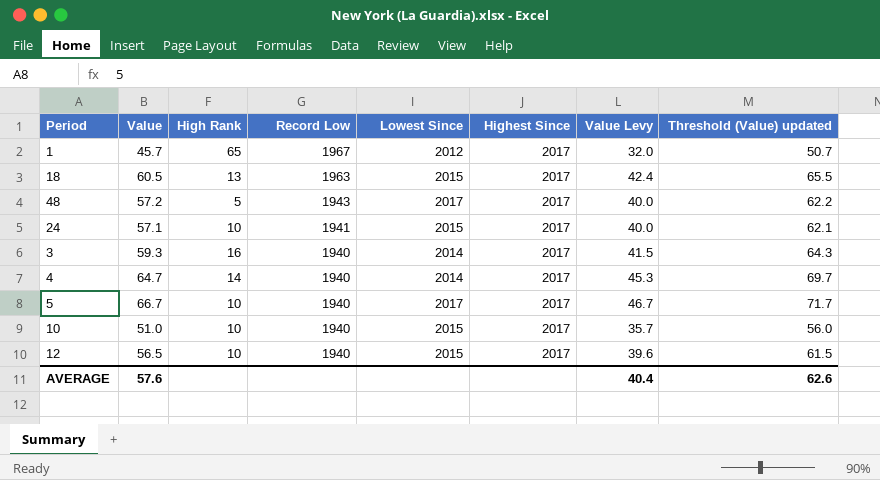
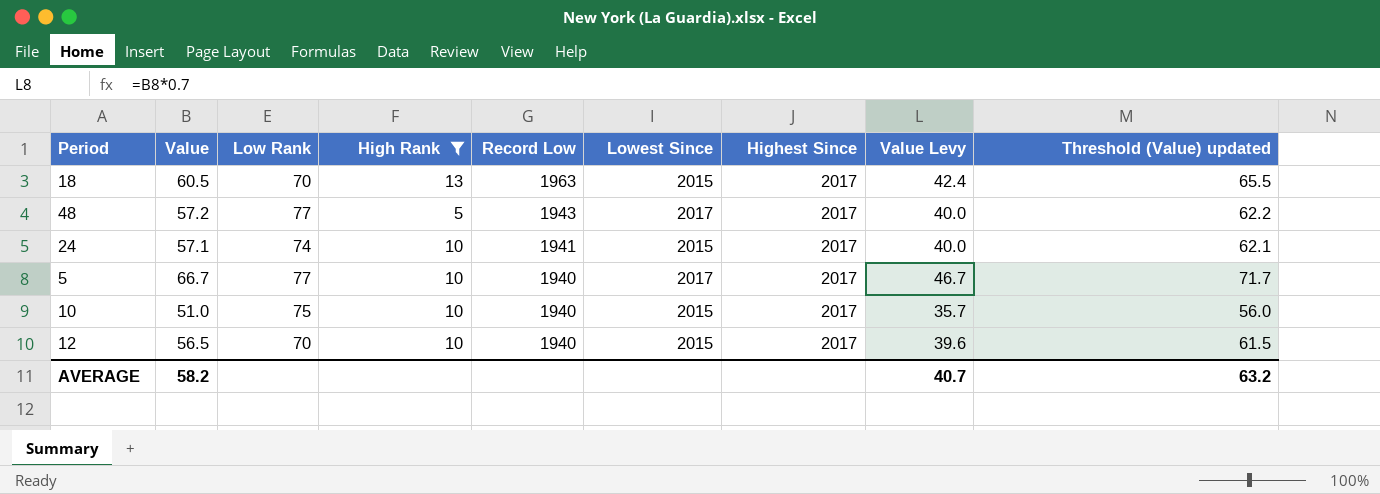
filter: none -> High Rank <= 13
column Low Rank | position: none -> 3
AVERAGE | Value: 57.6 -> 58.2
AVERAGE | Value Levy: 40.4 -> 40.7
AVERAGE | Threshold (Value) updated: 62.6 -> 63.2

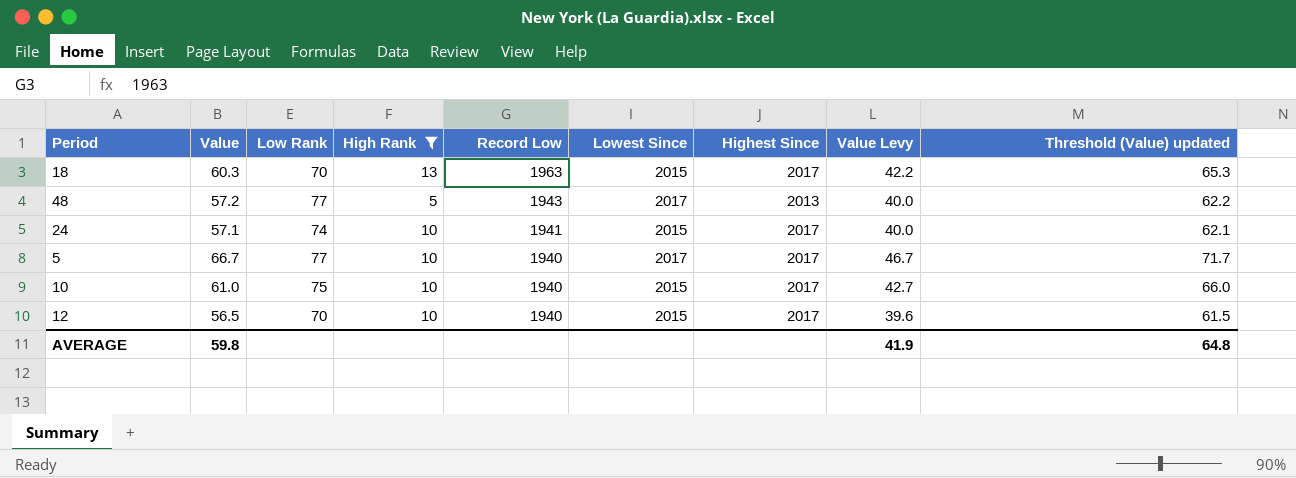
18 | Value: 60.5 -> 60.3
18 | Value Levy: 42.4 -> 42.2
18 | Threshold (Value) updated: 65.5 -> 65.3
48 | Highest Since: 2017 -> 2013
10 | Value: 51.0 -> 61.0
10 | Value Levy: 35.7 -> 42.7
10 | Threshold (Value) updated: 56.0 -> 66.0
AVERAGE | Value: 58.2 -> 59.8
AVERAGE | Value Levy: 40.7 -> 41.9
AVERAGE | Threshold (Value) updated: 63.2 -> 64.8

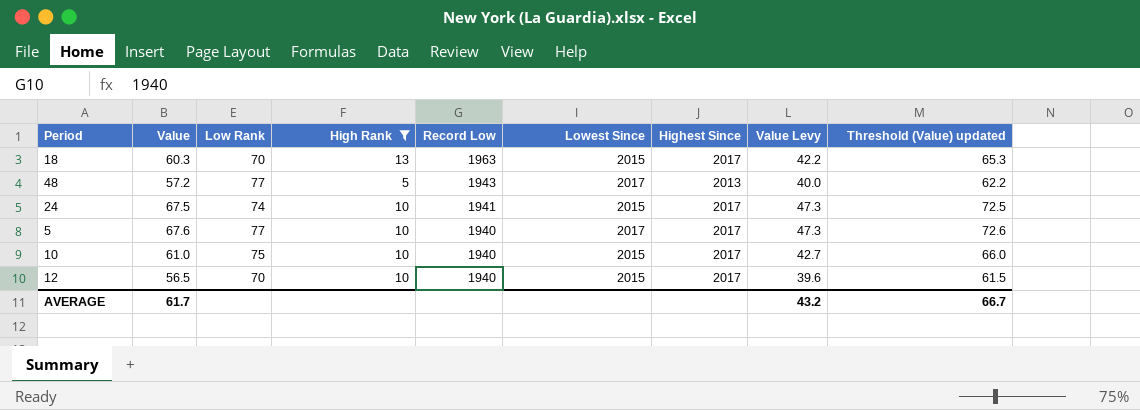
24 | Value: 57.1 -> 67.5
24 | Value Levy: 40.0 -> 47.3
24 | Threshold (Value) updated: 62.1 -> 72.5
5 | Value: 66.7 -> 67.6
5 | Value Levy: 46.7 -> 47.3
5 | Threshold (Value) updated: 71.7 -> 72.6
AVERAGE | Value: 59.8 -> 61.7
AVERAGE | Value Levy: 41.9 -> 43.2
AVERAGE | Threshold (Value) updated: 64.8 -> 66.7

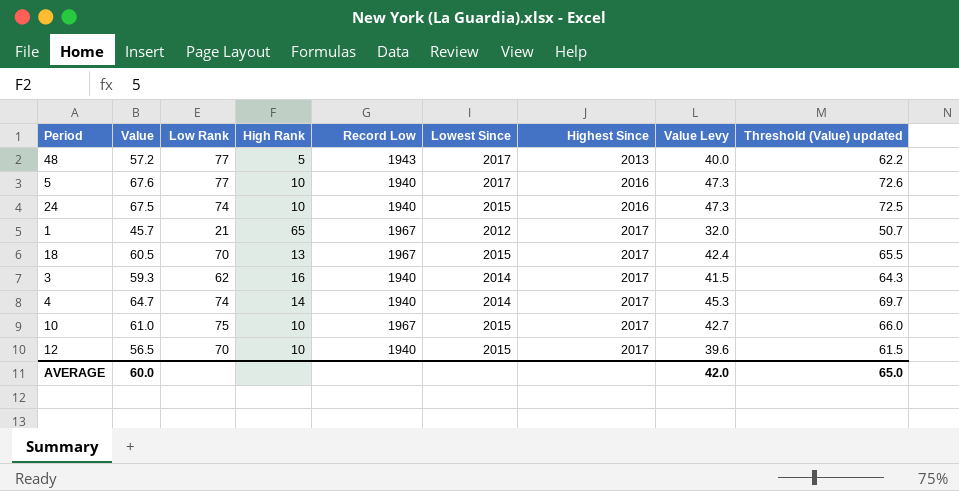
filter: High Rank <= 13 -> none
row order: Record Low descending -> Highest Since ascending
5 | Highest Since: 2017 -> 2016
24 | Record Low: 1941 -> 1940
24 | Highest Since: 2017 -> 2016
18 | Value: 60.3 -> 60.5
18 | Record Low: 1963 -> 1967
18 | Value Levy: 42.2 -> 42.4
18 | Threshold (Value) updated: 65.3 -> 65.5
10 | Record Low: 1940 -> 1967
AVERAGE | Value: 61.7 -> 60.0
AVERAGE | Value Levy: 43.2 -> 42.0
AVERAGE | Threshold (Value) updated: 66.7 -> 65.0

